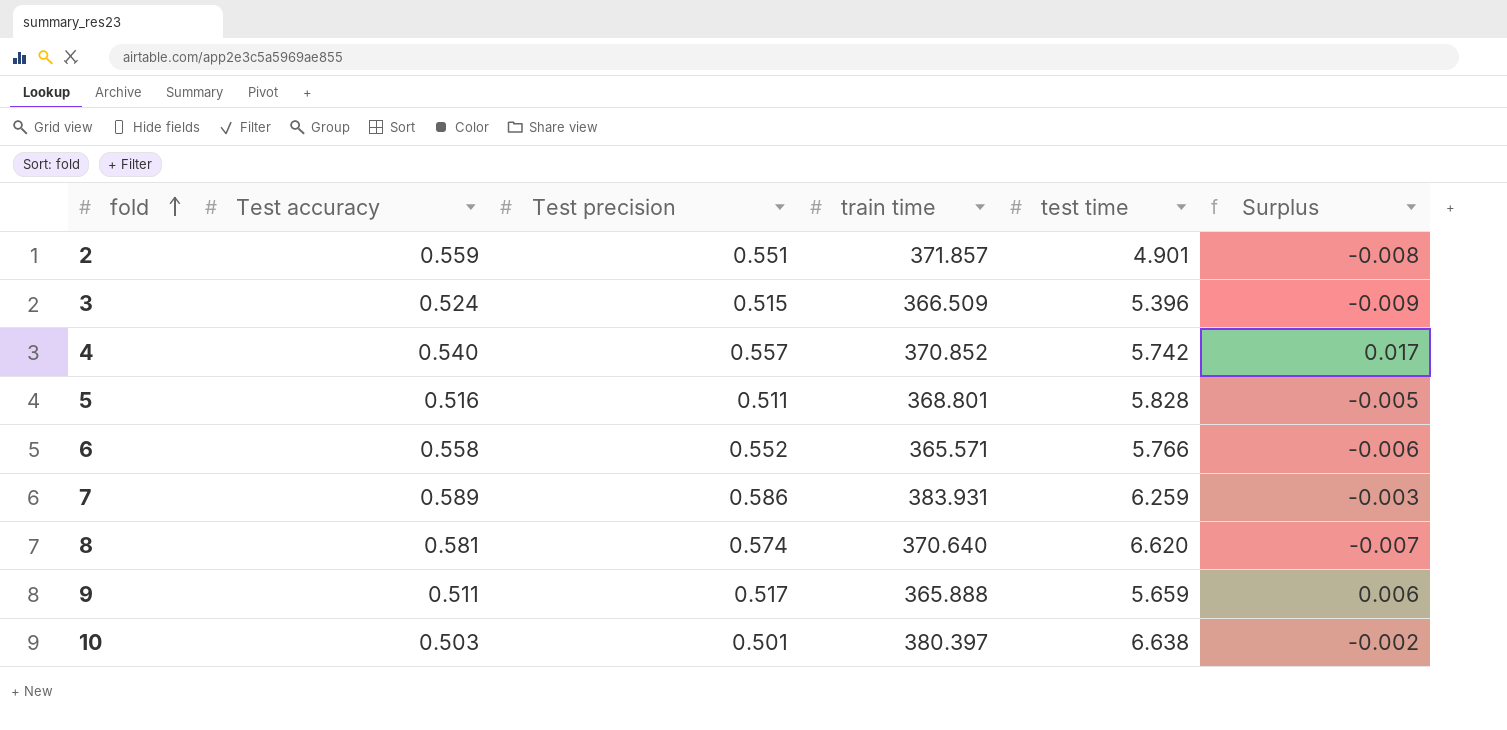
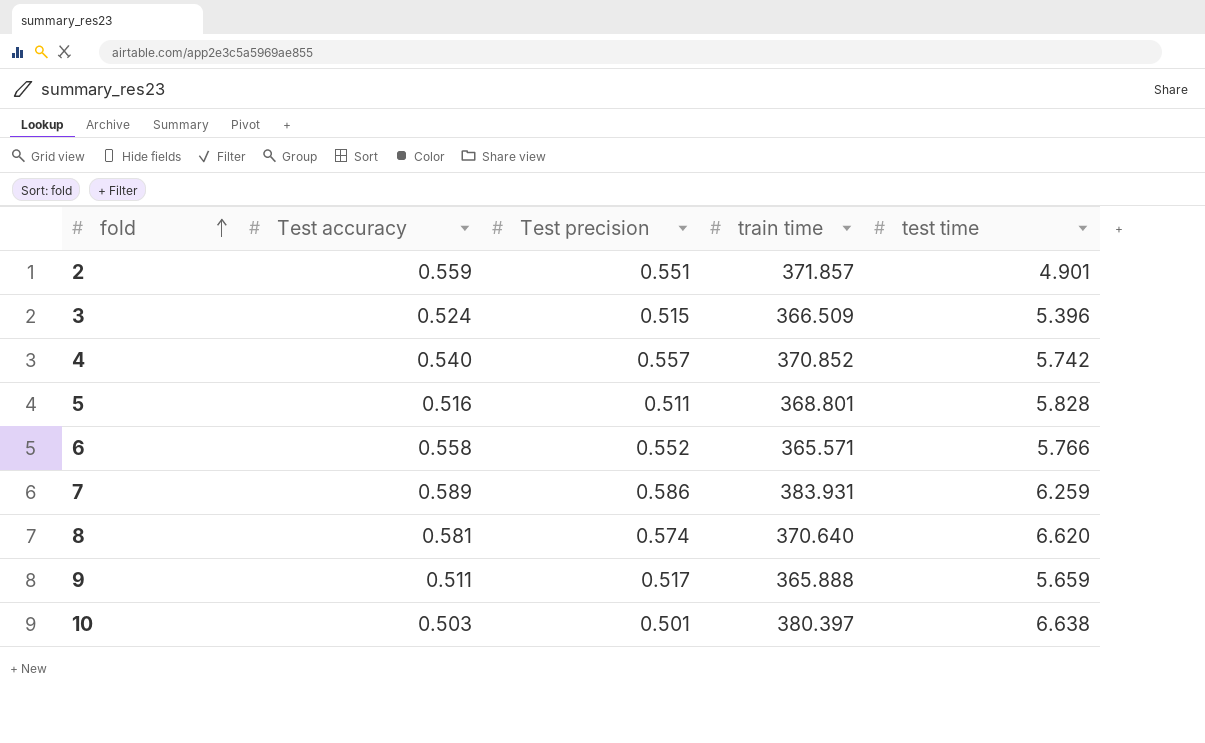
column Surplus | formula: [Test precision] - [Test accuracy] -> none

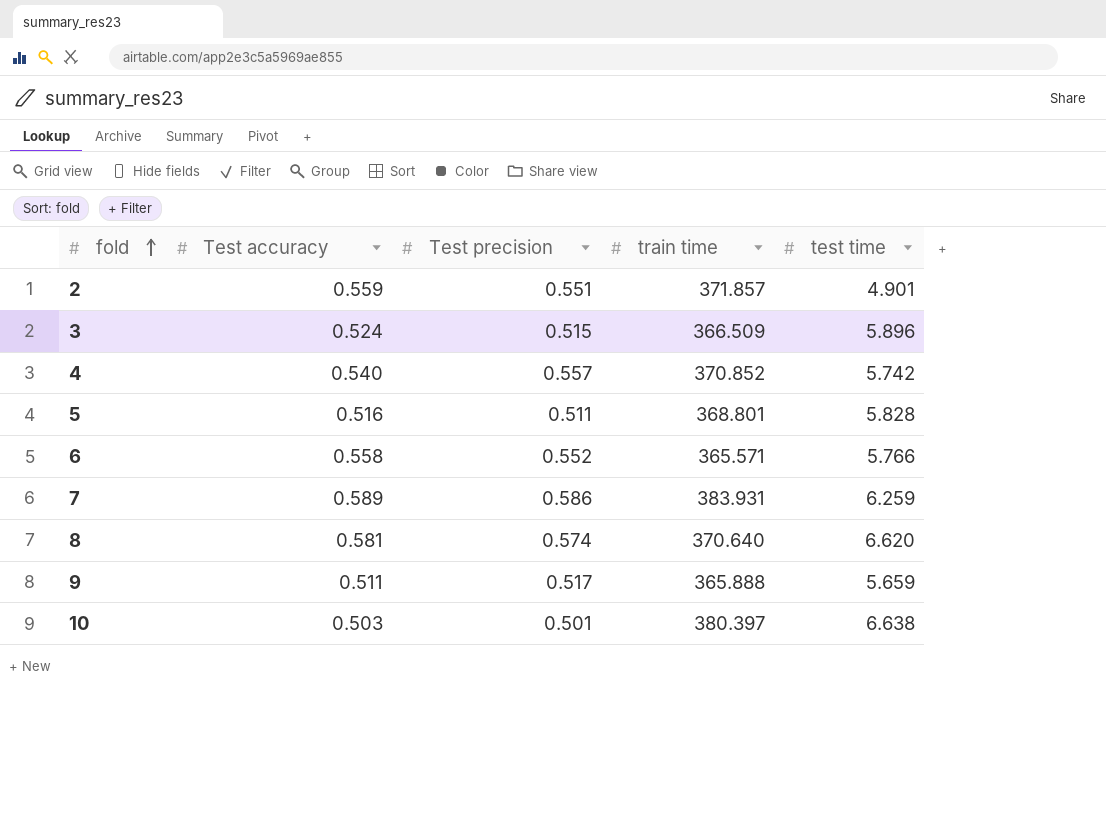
3 | test time: 5.396 -> 5.896

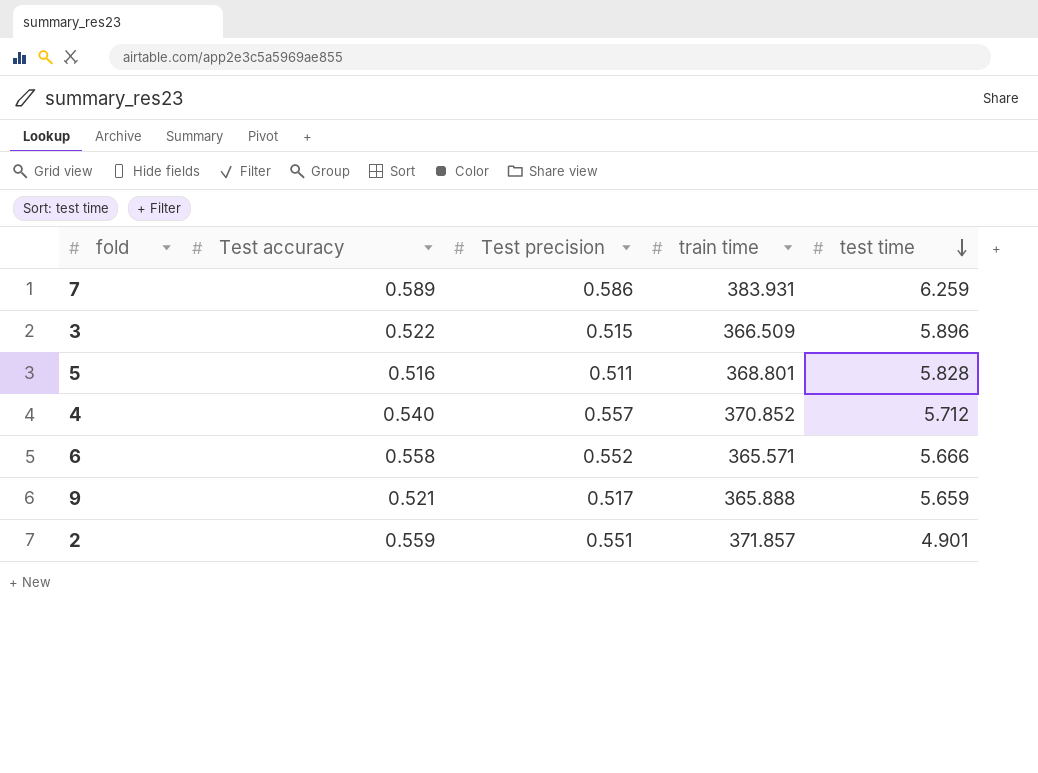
row order: fold ascending -> test time descending
row 8: 0.581 | 0.574 | 370.640 | 6.620 -> none
row 10: 0.503 | 0.501 | 380.397 | 6.638 -> none
3 | Test accuracy: 0.524 -> 0.522
4 | test time: 5.742 -> 5.712
6 | test time: 5.766 -> 5.666
9 | Test accuracy: 0.511 -> 0.521

